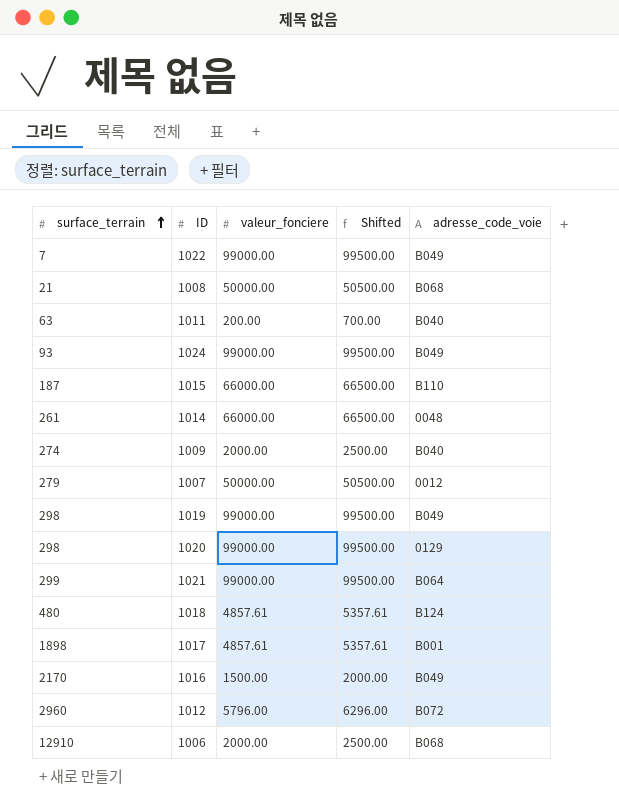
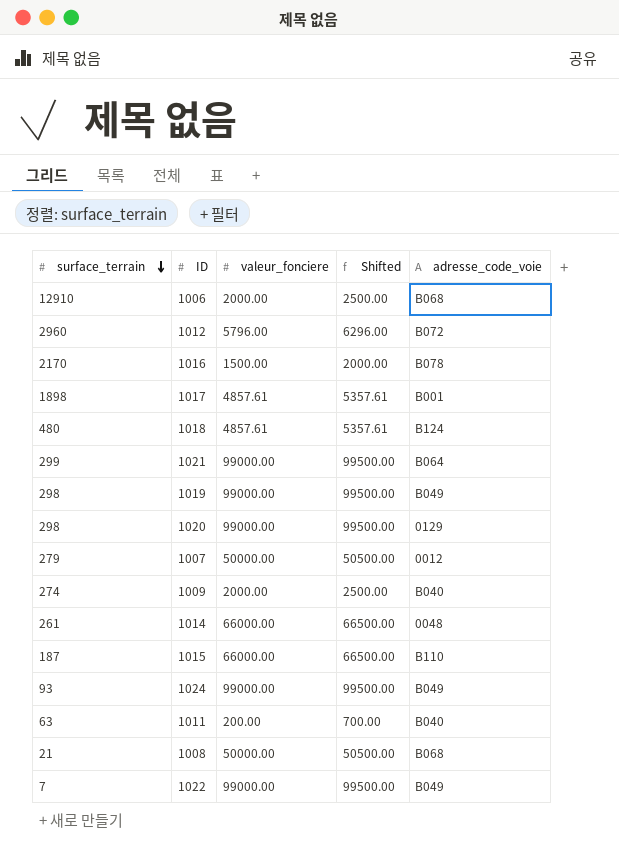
row order: surface_terrain ascending -> surface_terrain descending
1016 | adresse_code_voie: B049 -> B078

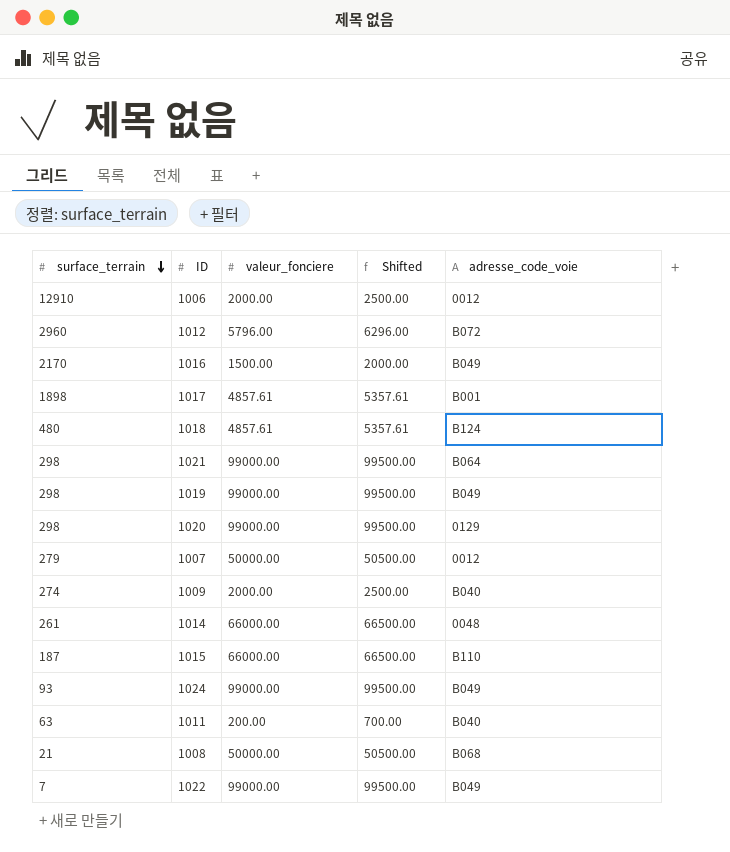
1006 | adresse_code_voie: B068 -> 0012
1016 | adresse_code_voie: B078 -> B049
1021 | surface_terrain: 299 -> 298

